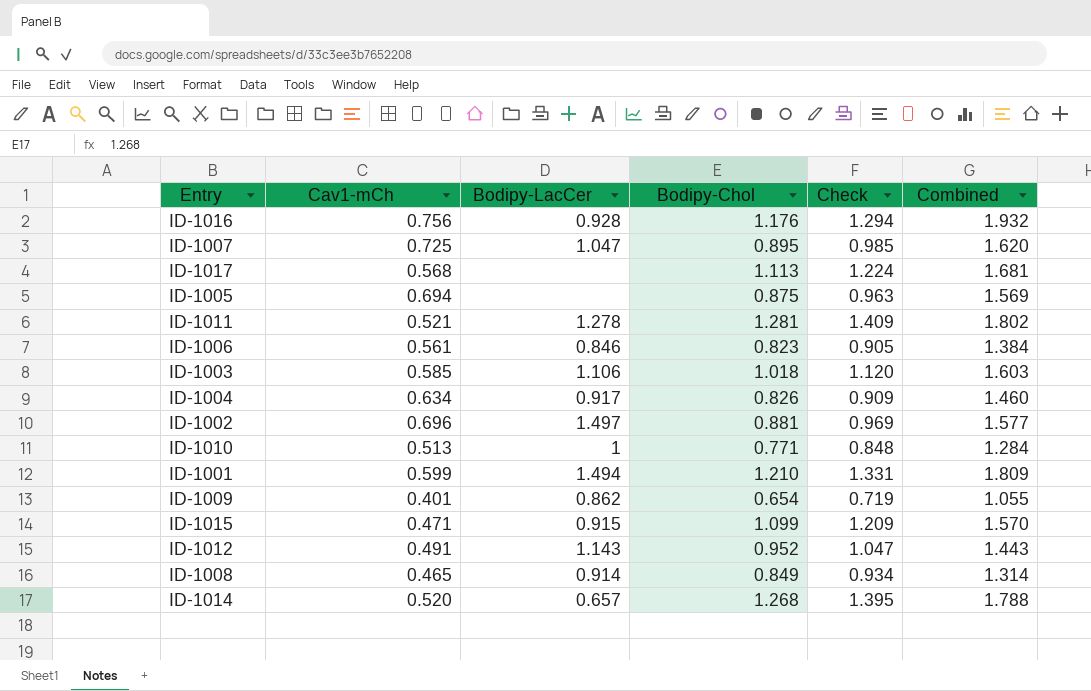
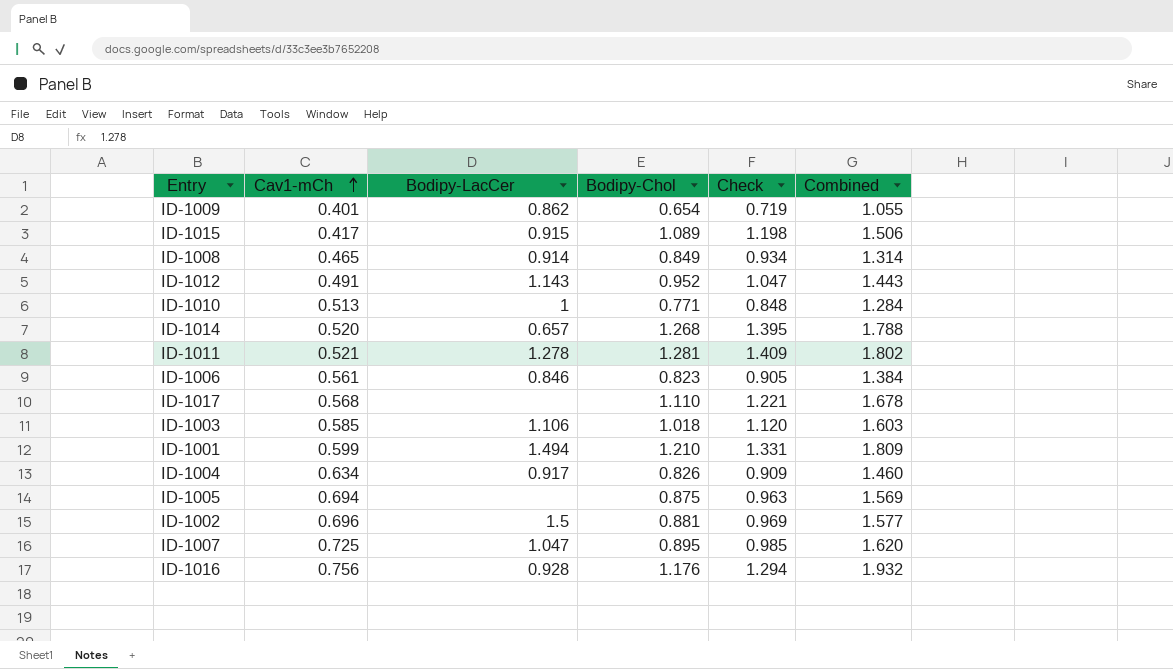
row order: none -> Cav1-mCh ascending
ID-1015 | Cav1-mCh: 0.471 -> 0.417
ID-1015 | Bodipy-Chol: 1.099 -> 1.089
ID-1015 | Check: 1.209 -> 1.198
ID-1015 | Combined: 1.570 -> 1.506
ID-1017 | Bodipy-Chol: 1.113 -> 1.110
ID-1017 | Check: 1.224 -> 1.221
ID-1017 | Combined: 1.681 -> 1.678
ID-1002 | Bodipy-LacCer: 1.497 -> 1.5

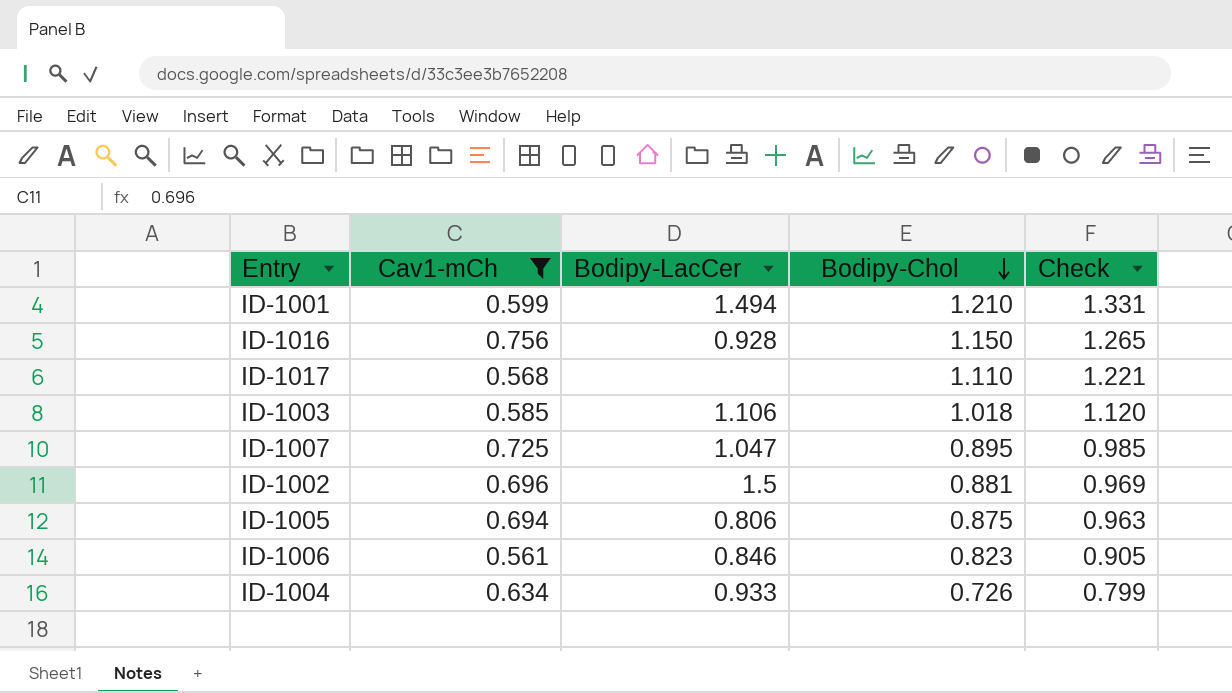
filter: none -> Cav1-mCh >= 0.561
row order: Cav1-mCh ascending -> Bodipy-Chol descending
column Combined | formula: [Cav1-mCh] + [Bodipy-Chol] -> none
ID-1016 | Bodipy-Chol: 1.176 -> 1.150
ID-1016 | Check: 1.294 -> 1.265
ID-1005 | Bodipy-LacCer: none -> 0.806
ID-1004 | Bodipy-LacCer: 0.917 -> 0.933
ID-1004 | Bodipy-Chol: 0.826 -> 0.726
ID-1004 | Check: 0.909 -> 0.799

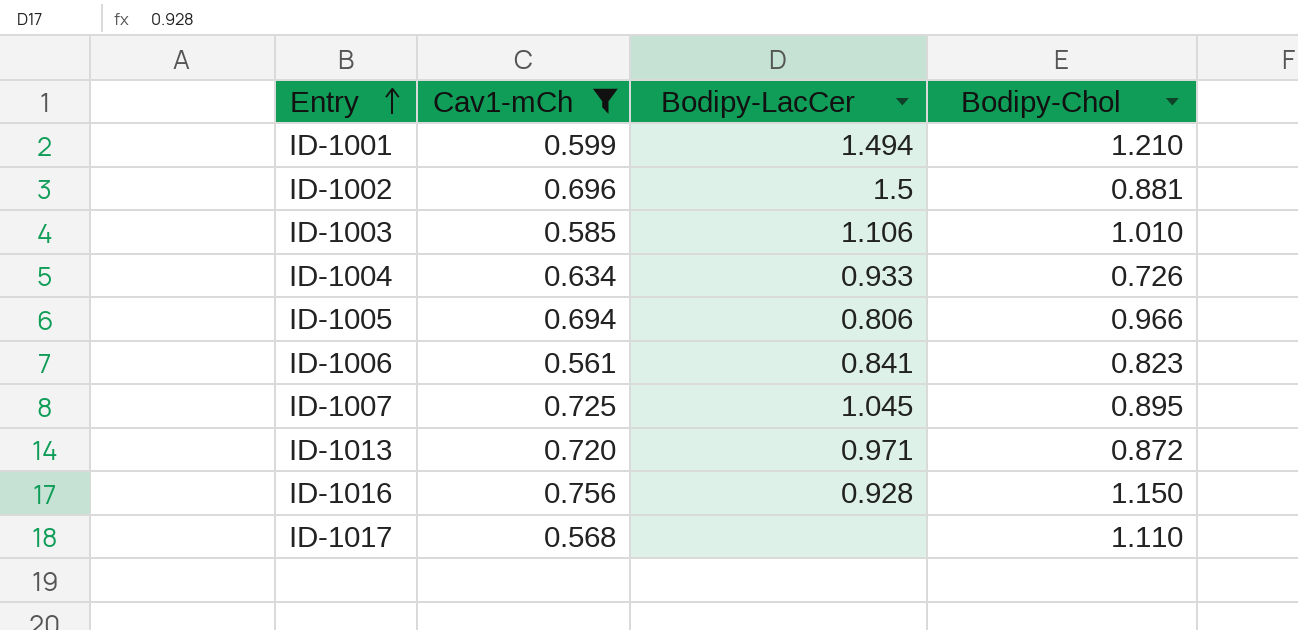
row order: Bodipy-Chol descending -> Entry ascending
column Check | formula: [Bodipy-Chol] * 1.1 -> none
ID-1003 | Bodipy-Chol: 1.018 -> 1.010
ID-1005 | Bodipy-Chol: 0.875 -> 0.966
ID-1006 | Bodipy-LacCer: 0.846 -> 0.841
ID-1007 | Bodipy-LacCer: 1.047 -> 1.045
row ID-1013: none -> 0.720 | 0.971 | 0.872

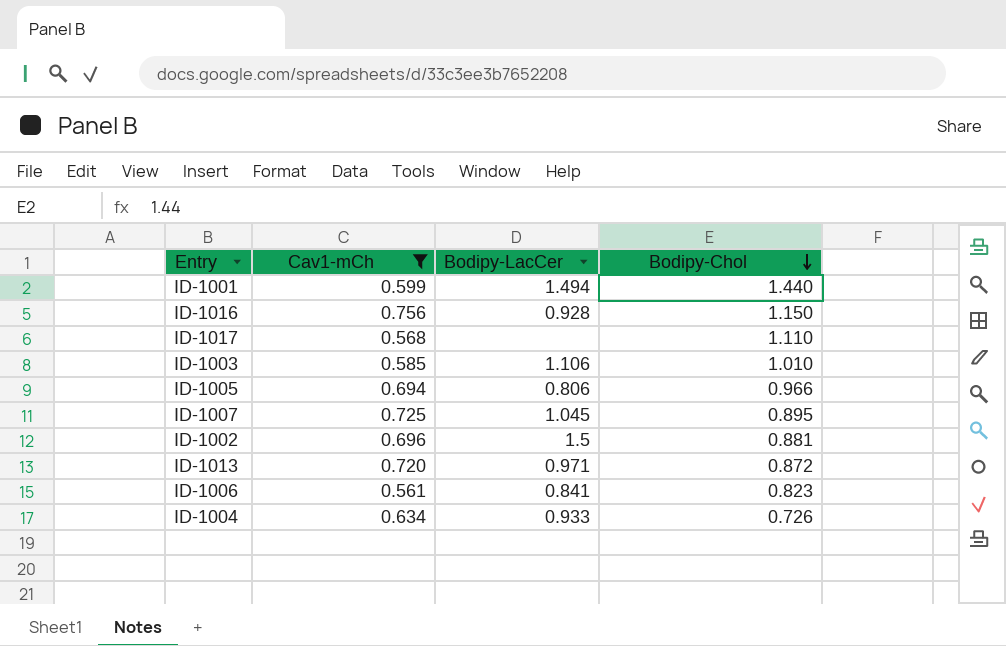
row order: Entry ascending -> Bodipy-Chol descending
ID-1001 | Bodipy-Chol: 1.210 -> 1.440

